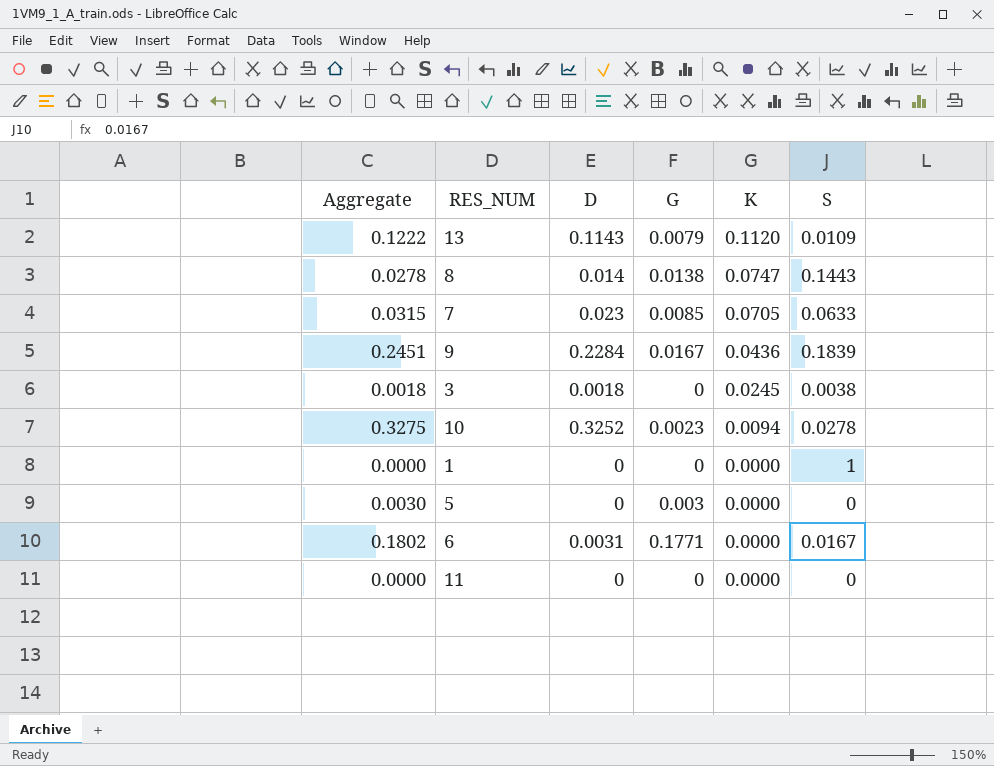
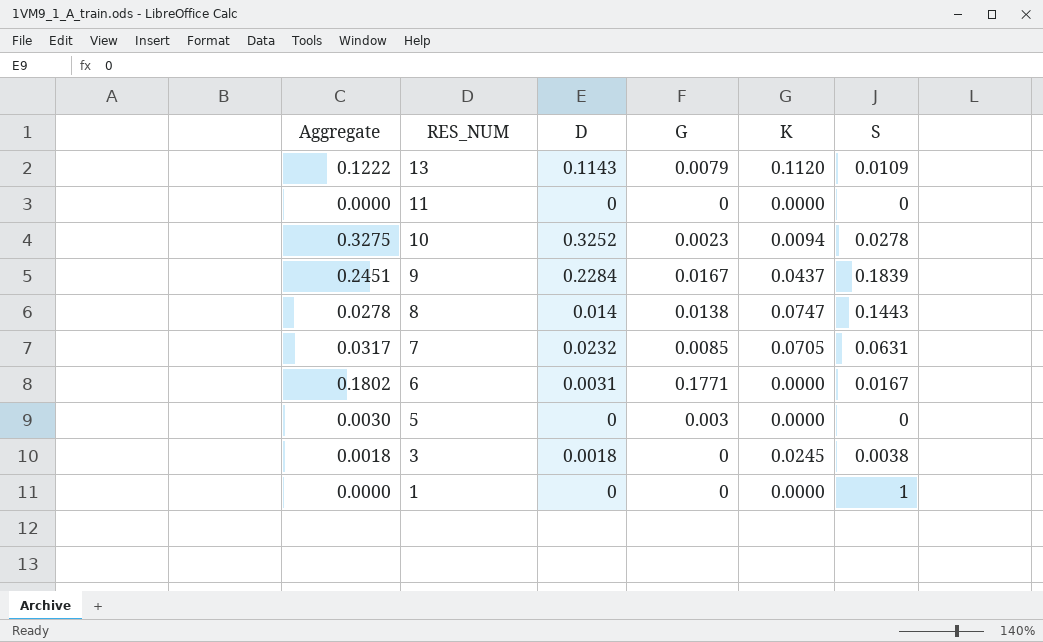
row order: K descending -> RES_NUM descending
9 | K: 0.0436 -> 0.0437
7 | Aggregate: 0.0315 -> 0.0317
7 | D: 0.023 -> 0.0232
7 | S: 0.0633 -> 0.0631

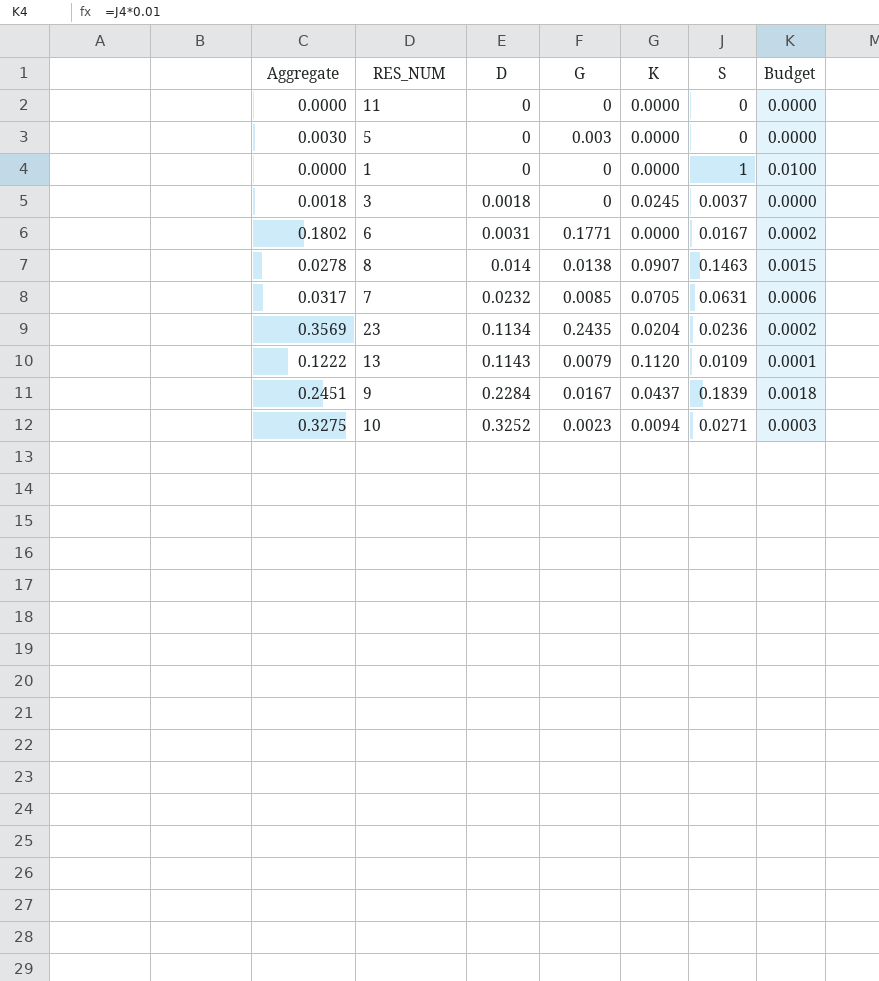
row order: RES_NUM descending -> D ascending
column Budget | formula: none -> [S] * 0.01
3 | S: 0.0038 -> 0.0037
8 | K: 0.0747 -> 0.0907
8 | S: 0.1443 -> 0.1463
row 23: none -> 0.3569 | 0.1134 | 0.2435 | 0.0204 | 0.0236 | 0.0002
10 | S: 0.0278 -> 0.0271

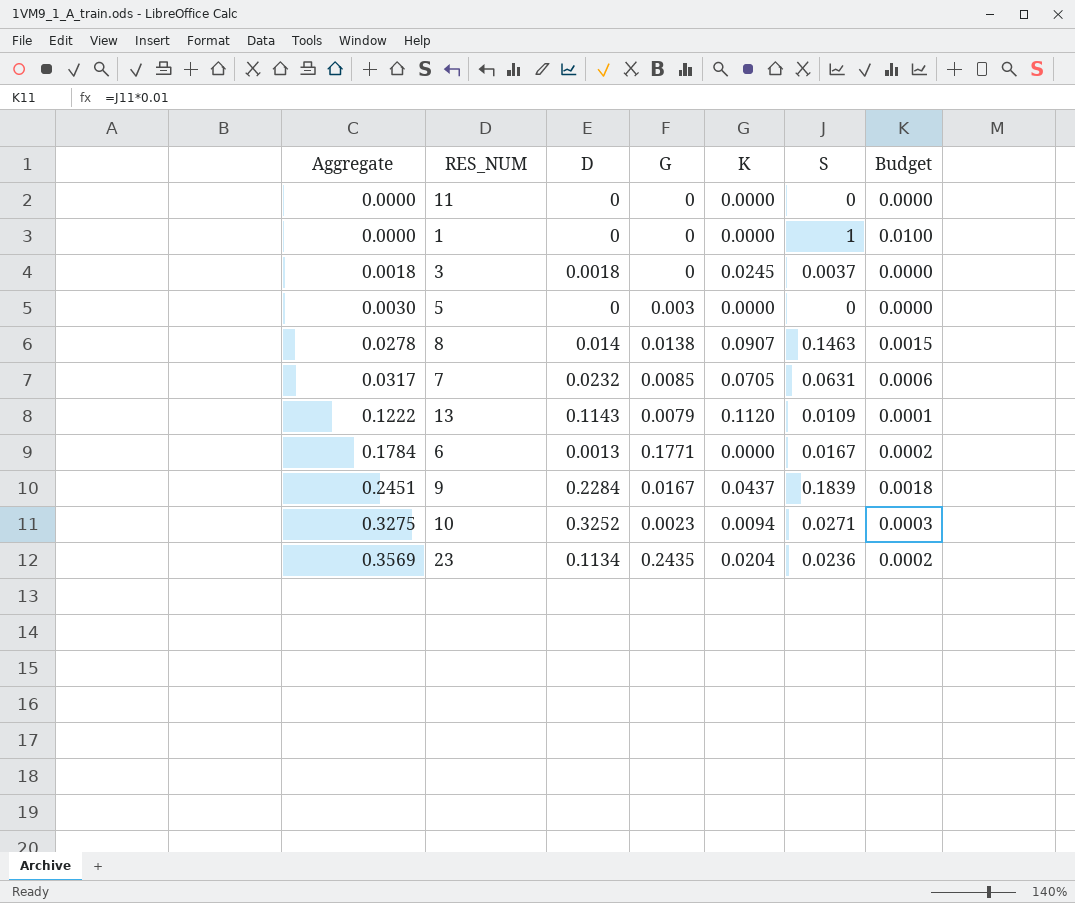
row order: D ascending -> Aggregate ascending
6 | Aggregate: 0.1802 -> 0.1784
6 | D: 0.0031 -> 0.0013

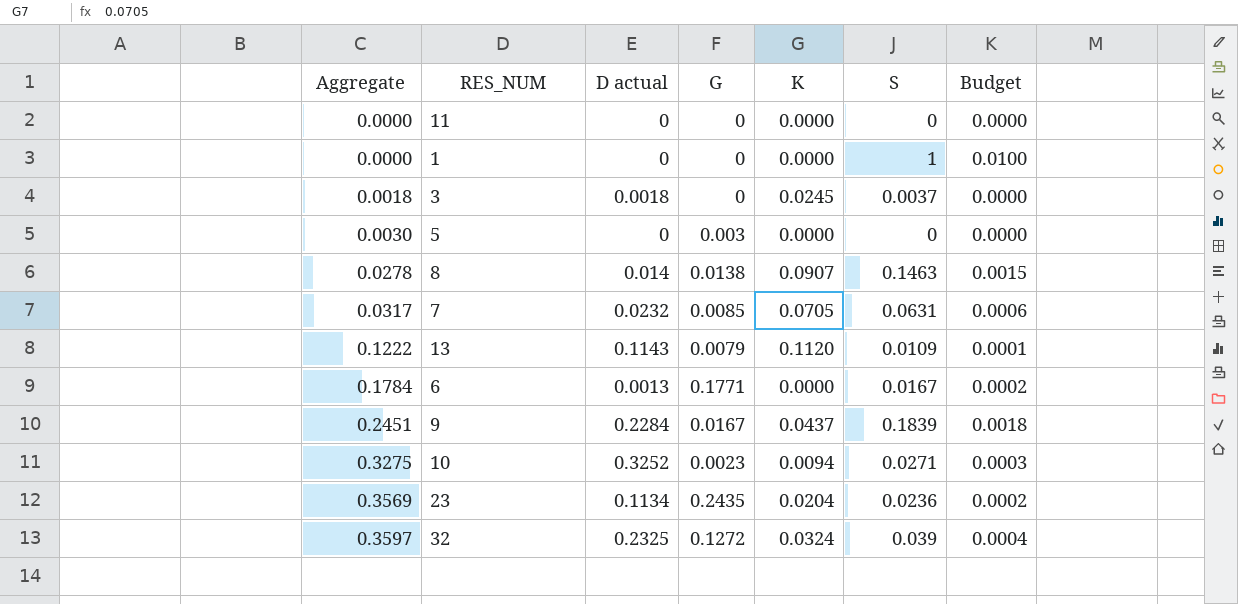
column name: D -> D actual
row 32: none -> 0.3597 | 0.2325 | 0.1272 | 0.0324 | 0.039 | 0.0004

